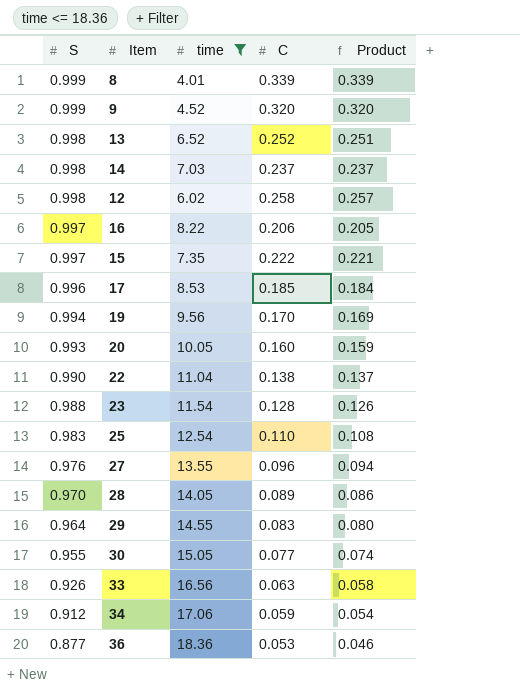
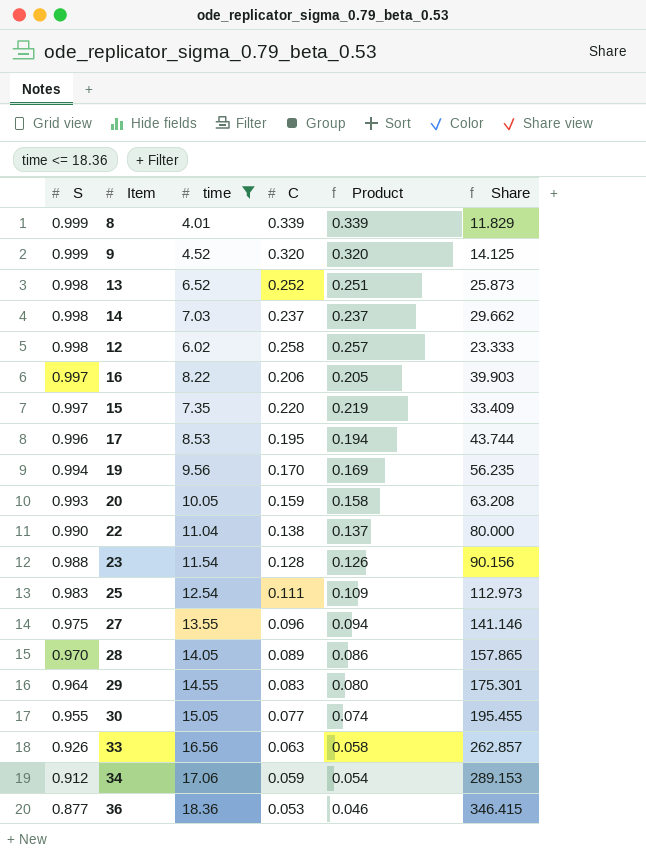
column Share | formula: none -> [time] / [C]
15 | C: 0.222 -> 0.220
15 | Product: 0.221 -> 0.219
17 | C: 0.185 -> 0.195
17 | Product: 0.184 -> 0.194
20 | C: 0.160 -> 0.159
20 | Product: 0.159 -> 0.158
25 | C: 0.110 -> 0.111
25 | Product: 0.108 -> 0.109
27 | S: 0.976 -> 0.975

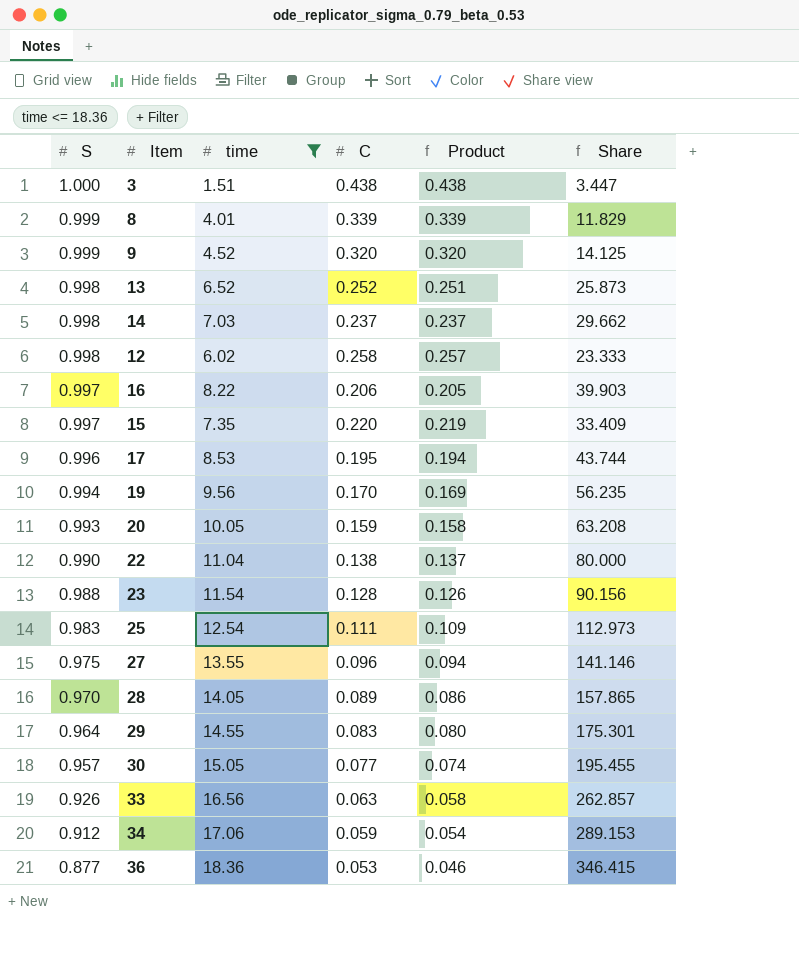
row 3: none -> 1.000 | 1.51 | 0.438 | 0.438 | 3.447
30 | S: 0.955 -> 0.957

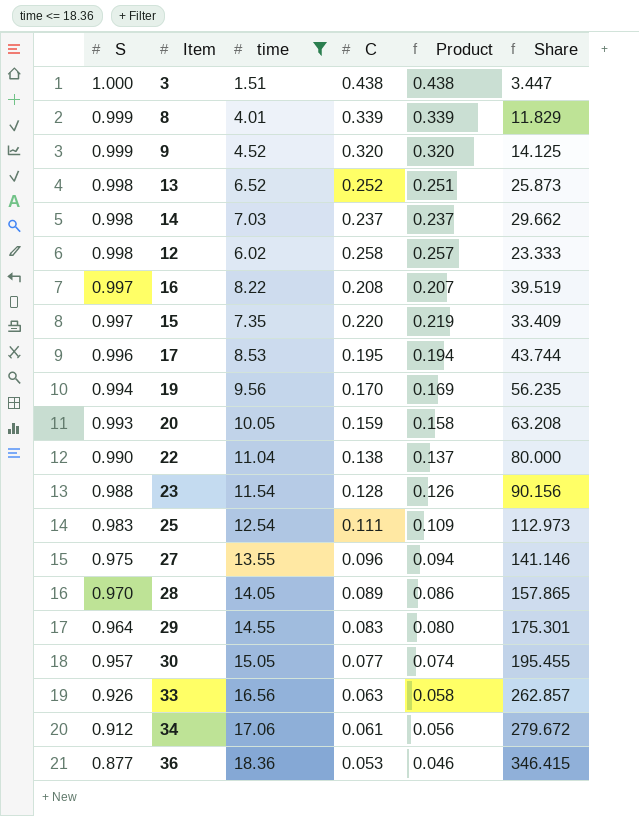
16 | C: 0.206 -> 0.208
16 | Product: 0.205 -> 0.207
16 | Share: 39.903 -> 39.519
34 | C: 0.059 -> 0.061
34 | Product: 0.054 -> 0.056
34 | Share: 289.153 -> 279.672

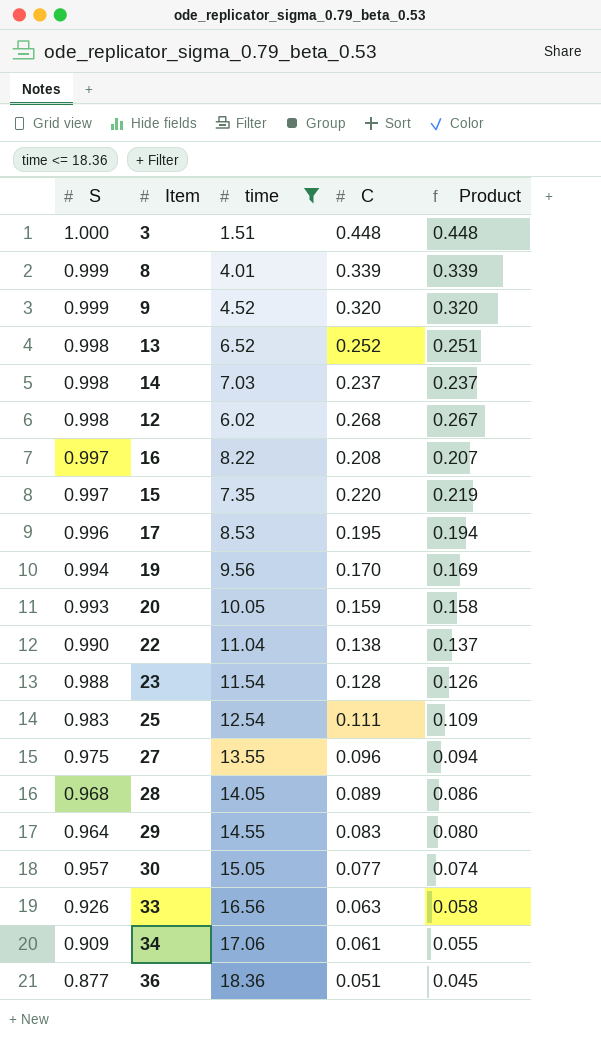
column Share | formula: [time] / [C] -> none
3 | C: 0.438 -> 0.448
3 | Product: 0.438 -> 0.448
12 | C: 0.258 -> 0.268
12 | Product: 0.257 -> 0.267
28 | S: 0.970 -> 0.968
34 | S: 0.912 -> 0.909
34 | Product: 0.056 -> 0.055
36 | C: 0.053 -> 0.051
36 | Product: 0.046 -> 0.045

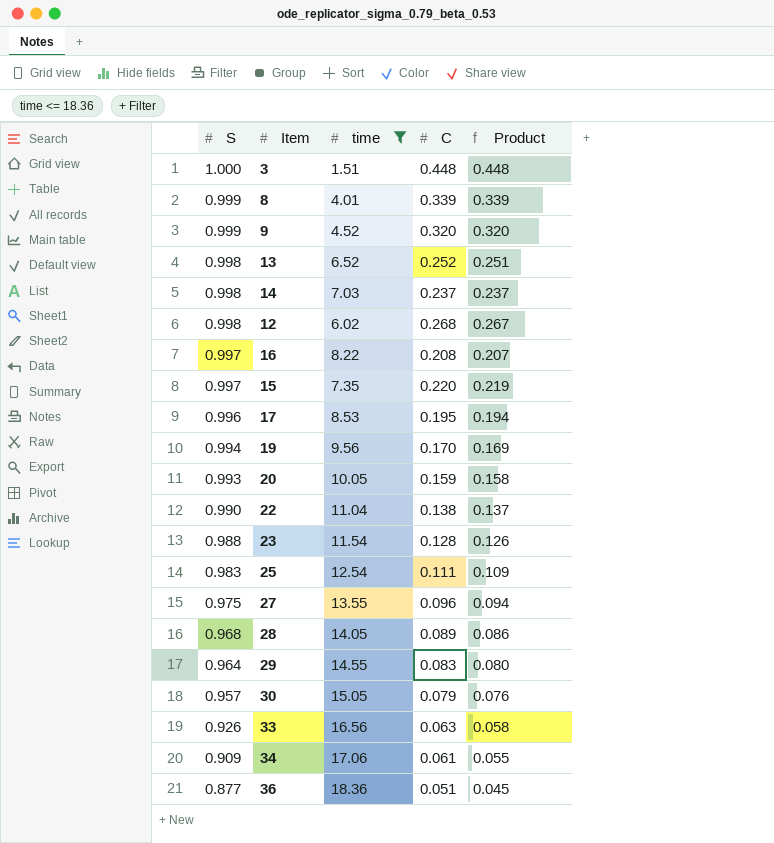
30 | C: 0.077 -> 0.079
30 | Product: 0.074 -> 0.076

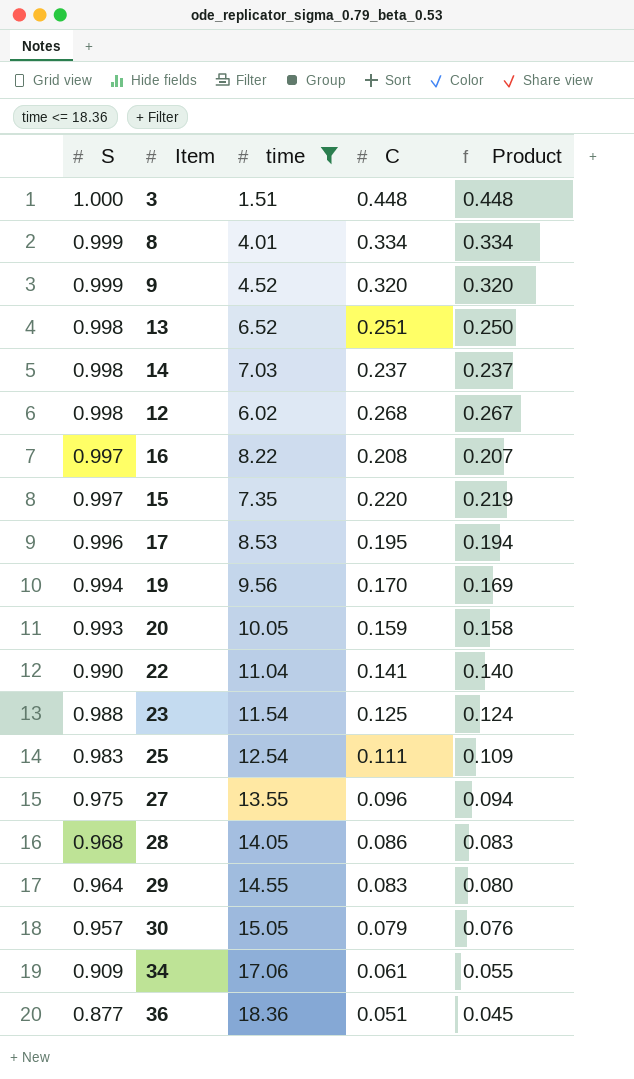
row 33: 0.926 | 16.56 | 0.063 | 0.058 -> none
8 | C: 0.339 -> 0.334
8 | Product: 0.339 -> 0.334
13 | C: 0.252 -> 0.251
13 | Product: 0.251 -> 0.250
22 | C: 0.138 -> 0.141
22 | Product: 0.137 -> 0.140
23 | C: 0.128 -> 0.125
23 | Product: 0.126 -> 0.124
28 | C: 0.089 -> 0.086
28 | Product: 0.086 -> 0.083

